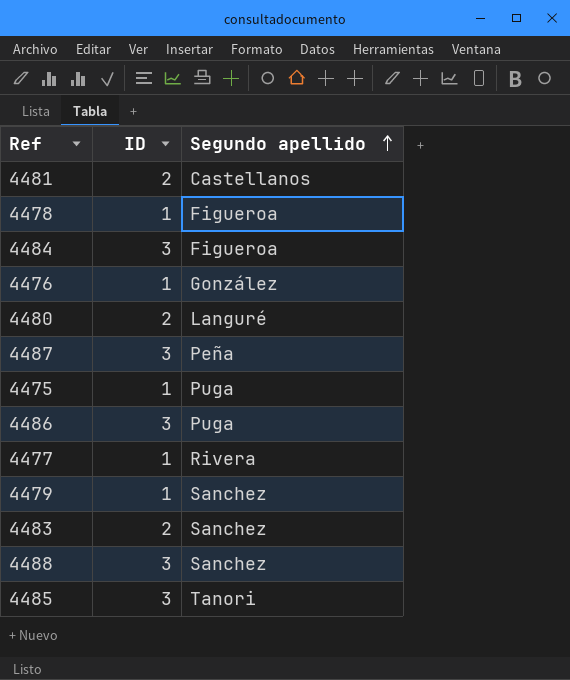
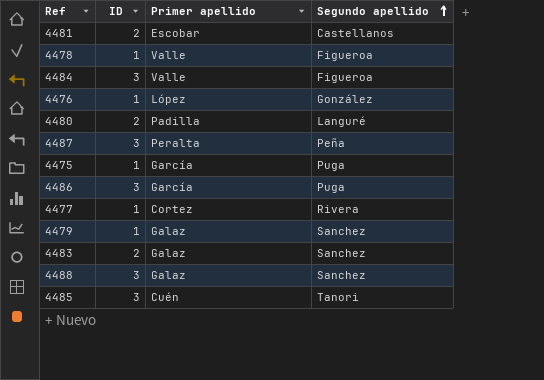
column Primer apellido | position: none -> 3

